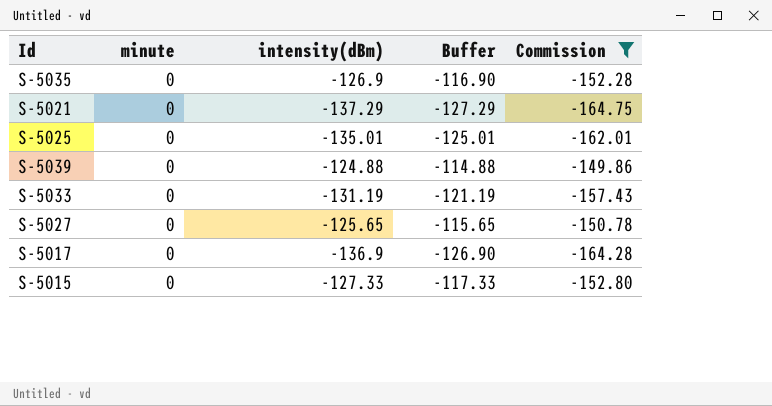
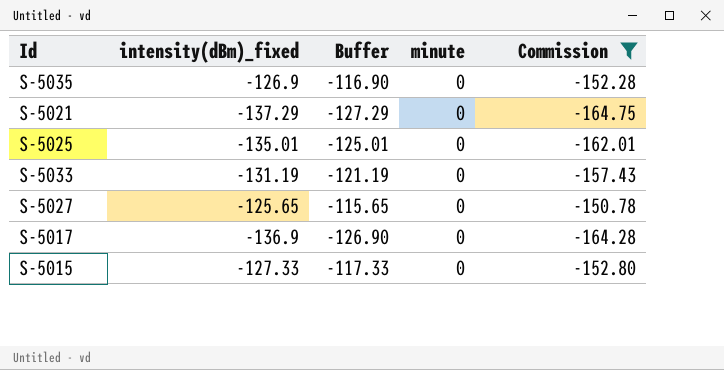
column name: intensity(dBm) -> intensity(dBm)_fixed
column minute | position: 2 -> 4
row S-5039: 0 | -124.88 | -114.88 | -149.86 -> none

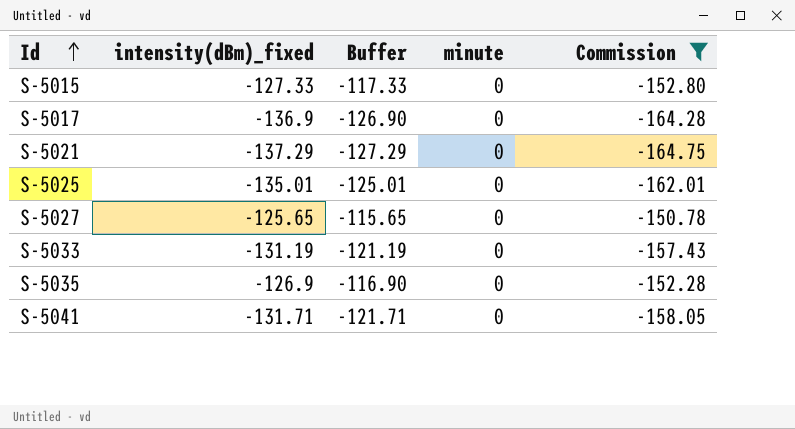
row order: none -> Id ascending
row S-5041: none -> -131.71 | -121.71 | 0 | -158.05

